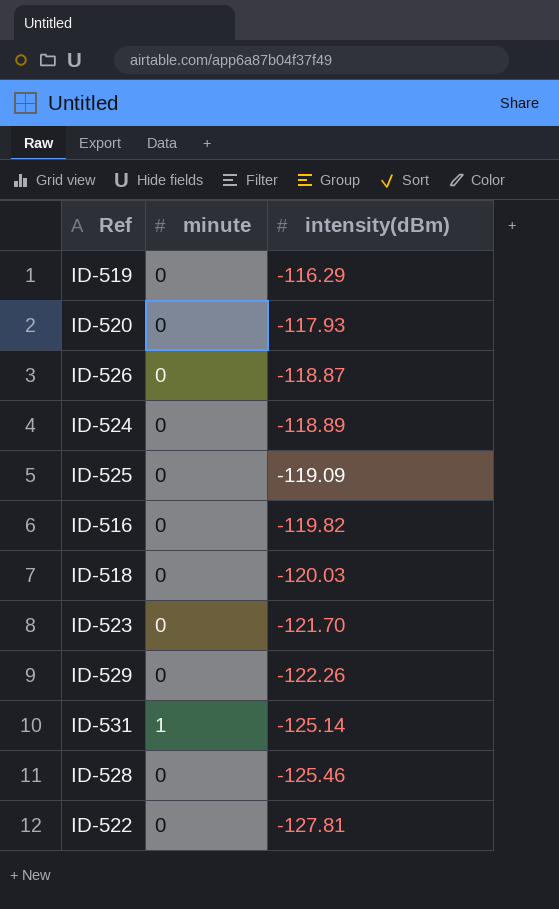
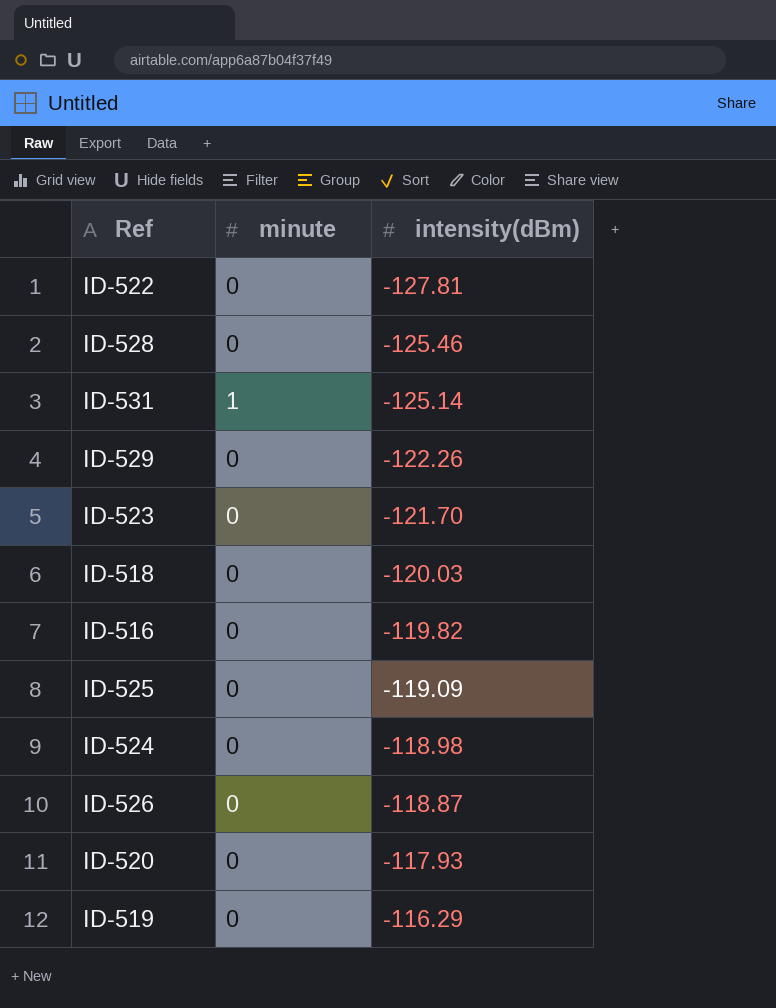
row order: intensity(dBm) descending -> intensity(dBm) ascending
ID-524 | intensity(dBm): -118.89 -> -118.98

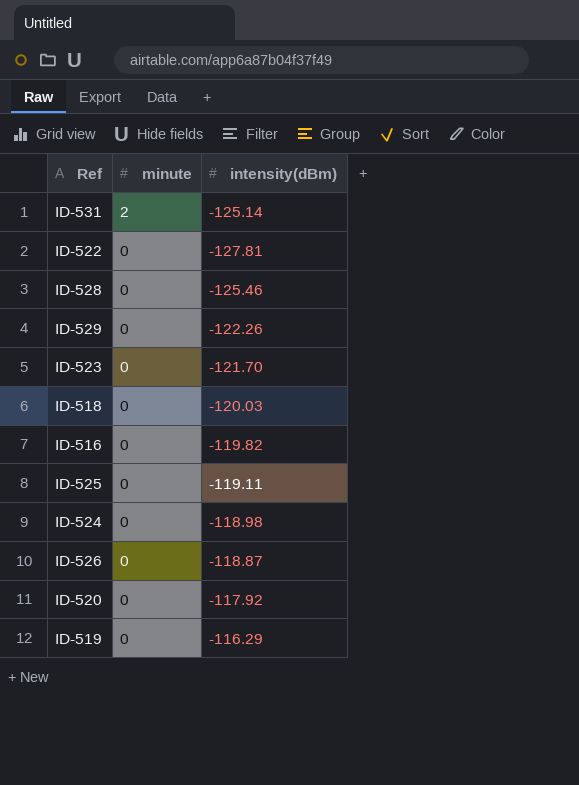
row order: intensity(dBm) ascending -> minute descending
ID-531 | minute: 1 -> 2
ID-525 | intensity(dBm): -119.09 -> -119.11
ID-520 | intensity(dBm): -117.93 -> -117.92

